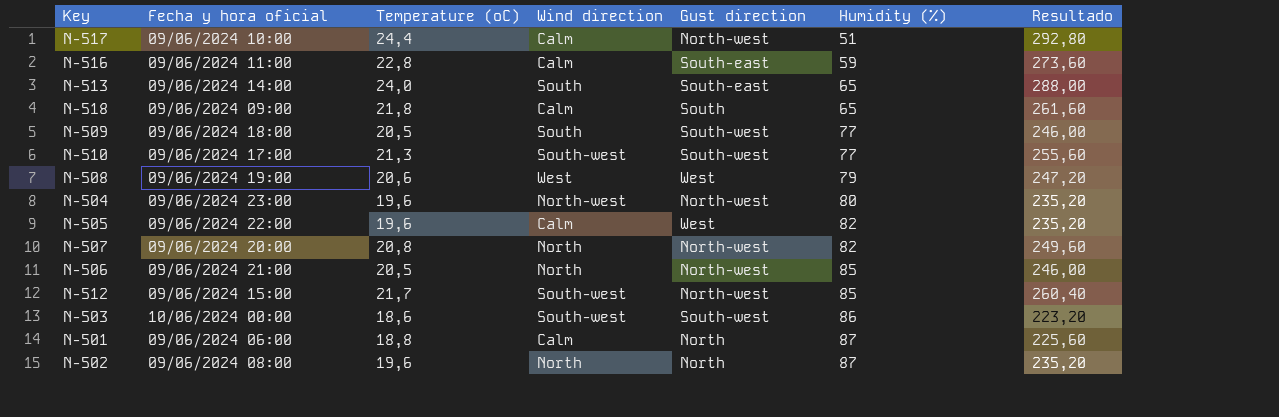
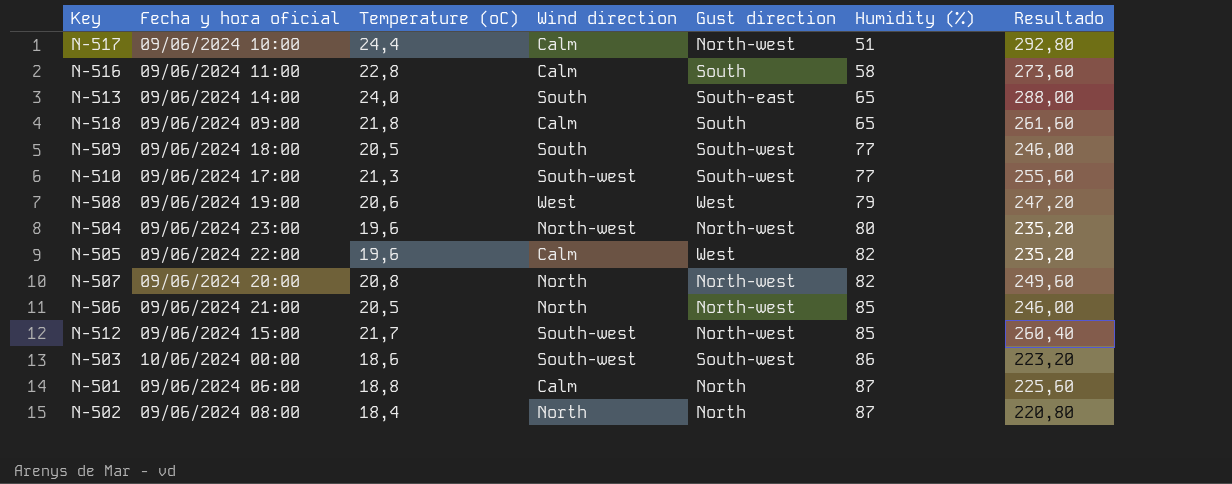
N-516 | Gust direction: South-east -> South
N-516 | Humidity (%): 59 -> 58
N-502 | Temperature (ºC): 19,6 -> 18,4
N-502 | Resultado: 235,20 -> 220,80

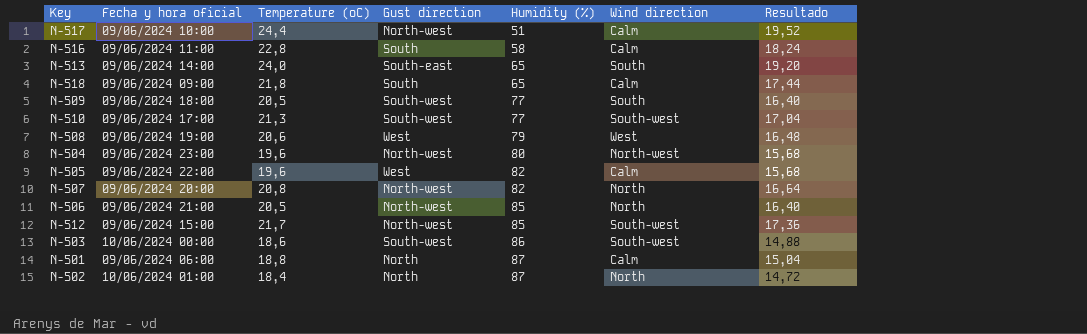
column Wind direction | position: 4 -> 6
column Resultado | formula: [Temperature (ºC)] * 12 -> [Temperature (ºC)] * 0,8
N-502 | Fecha y hora oficial: 09/06/2024 08:00 -> 10/06/2024 01:00

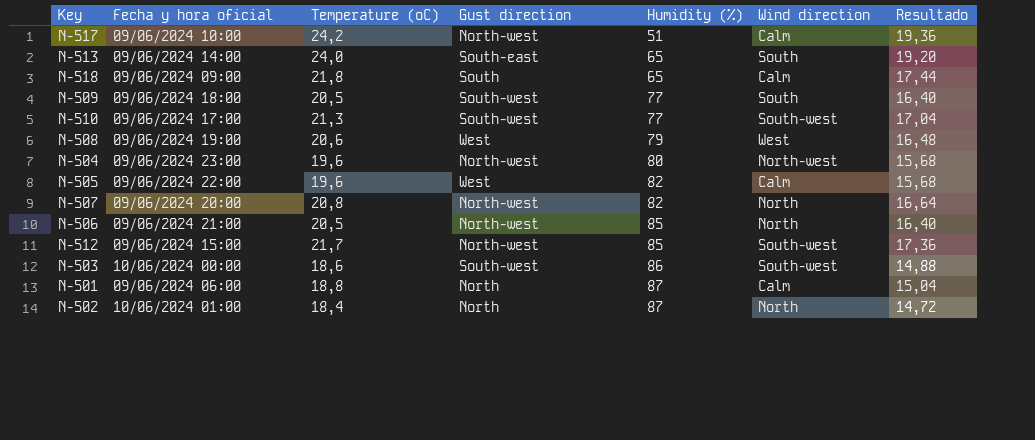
row N-516: 09/06/2024 11:00 | 22,8 | South | 58 | Calm | 18,24 -> none
N-517 | Temperature (ºC): 24,4 -> 24,2
N-517 | Resultado: 19,52 -> 19,36

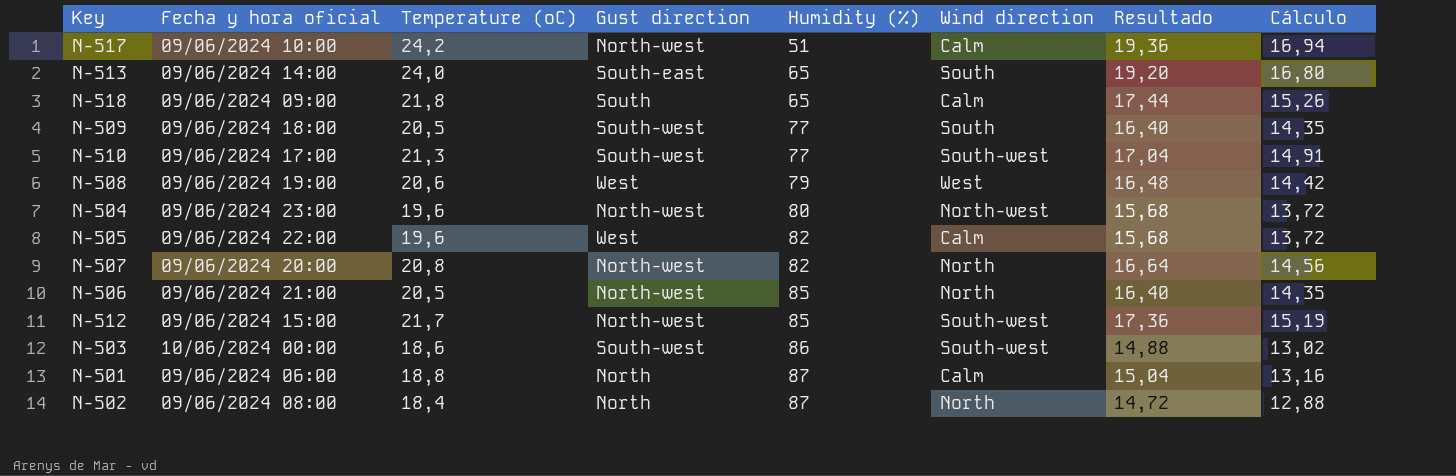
column Cálculo | formula: none -> [Temperature (ºC)] * 0,7
N-502 | Fecha y hora oficial: 10/06/2024 01:00 -> 09/06/2024 08:00

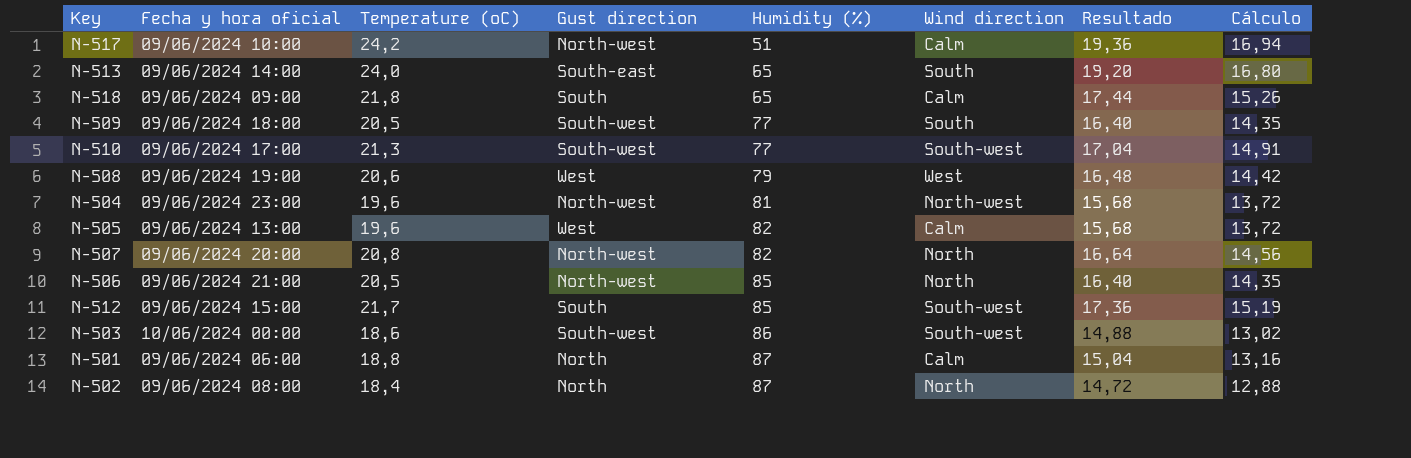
N-504 | Humidity (%): 80 -> 81
N-505 | Fecha y hora oficial: 09/06/2024 22:00 -> 09/06/2024 13:00
N-512 | Gust direction: North-west -> South

